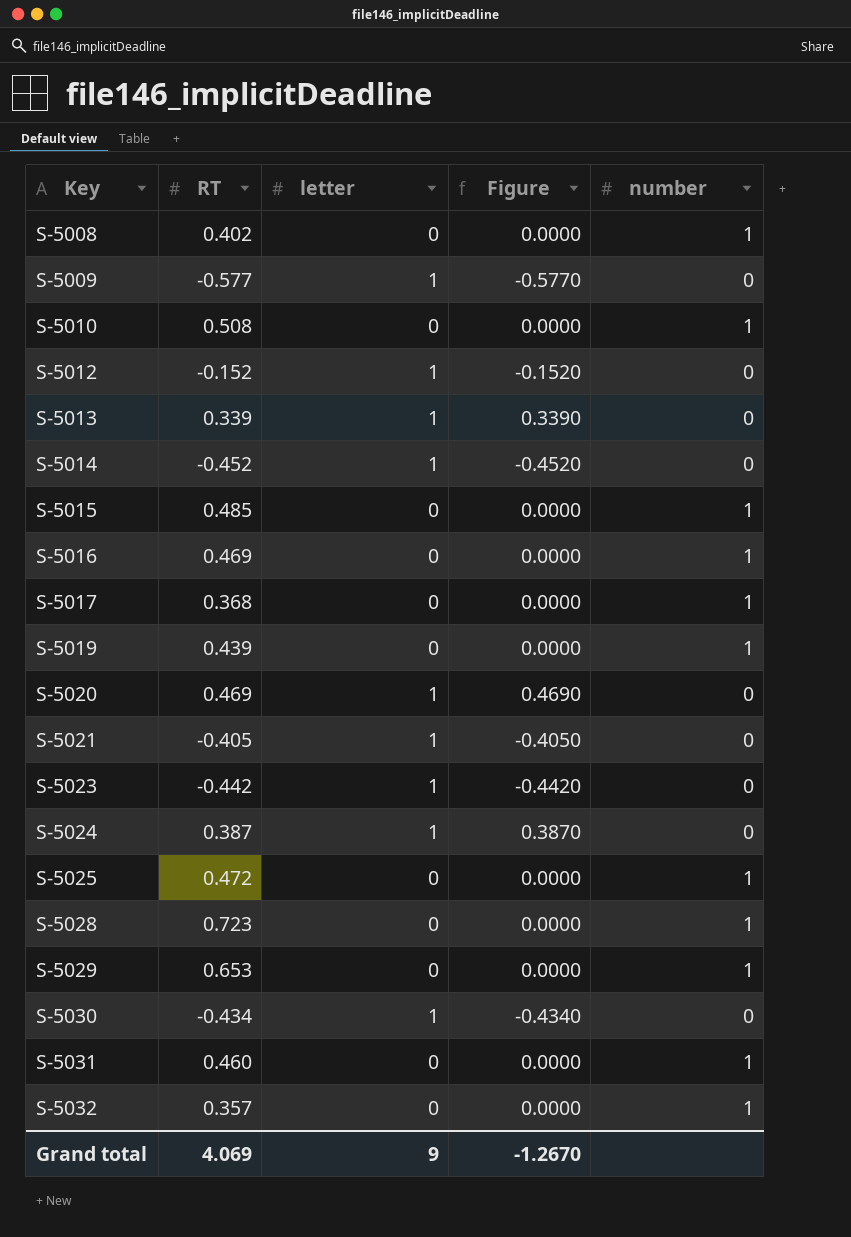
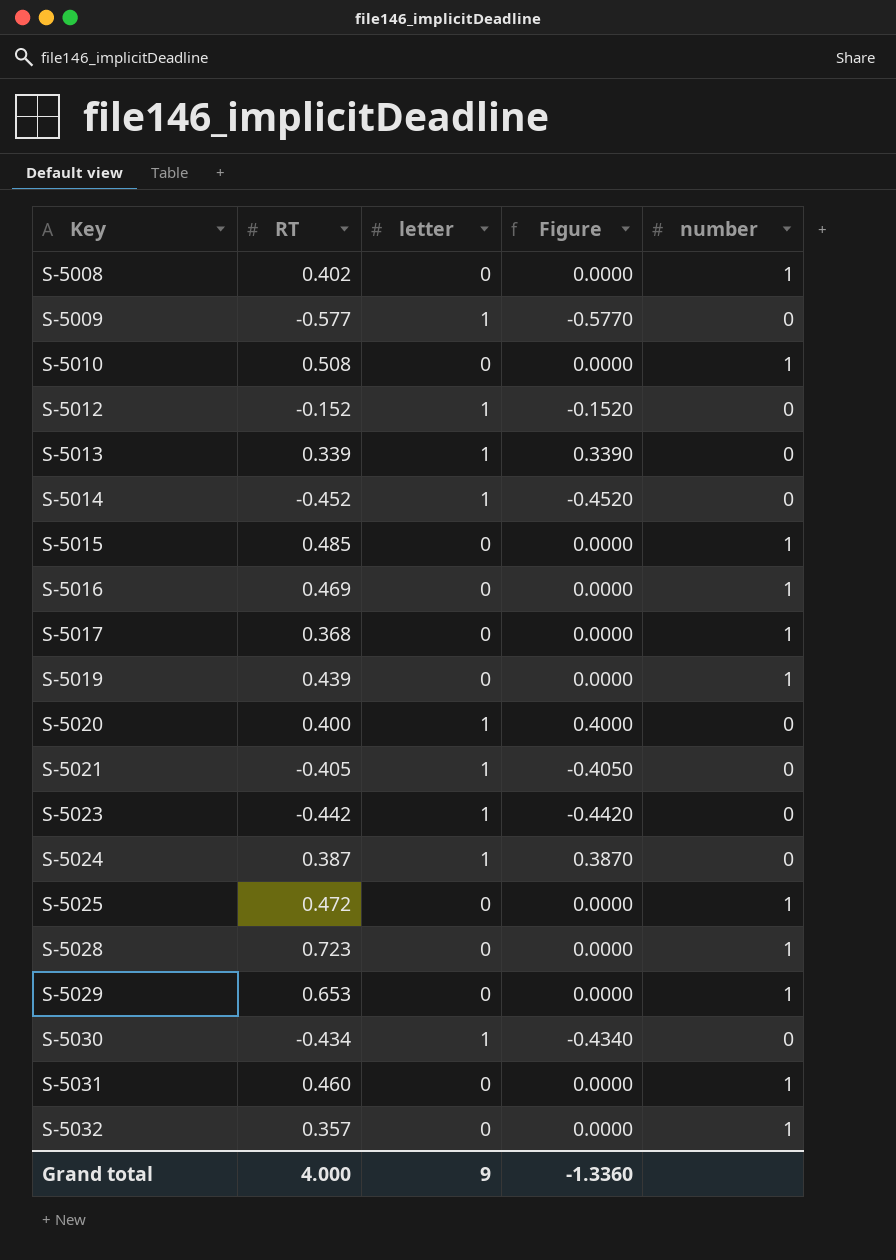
S-5020 | RT: 0.469 -> 0.400
S-5020 | Figure: 0.4690 -> 0.4000
Grand total | RT: 4.069 -> 4.000
Grand total | Figure: -1.2670 -> -1.3360

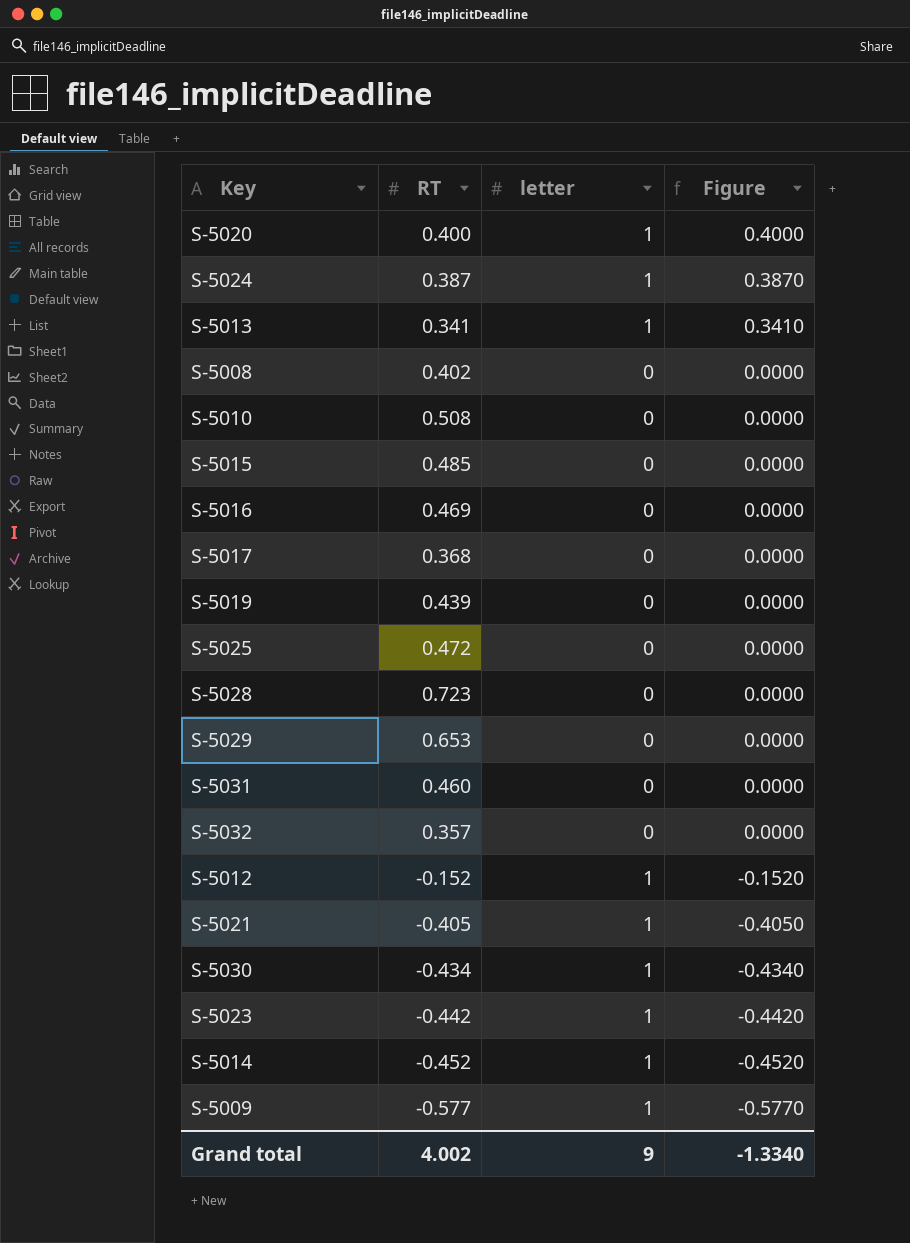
row order: Key ascending -> Figure descending
column number | position: 5 -> none
S-5013 | RT: 0.339 -> 0.341
S-5013 | Figure: 0.3390 -> 0.3410
Grand total | RT: 4.000 -> 4.002
Grand total | Figure: -1.3360 -> -1.3340

